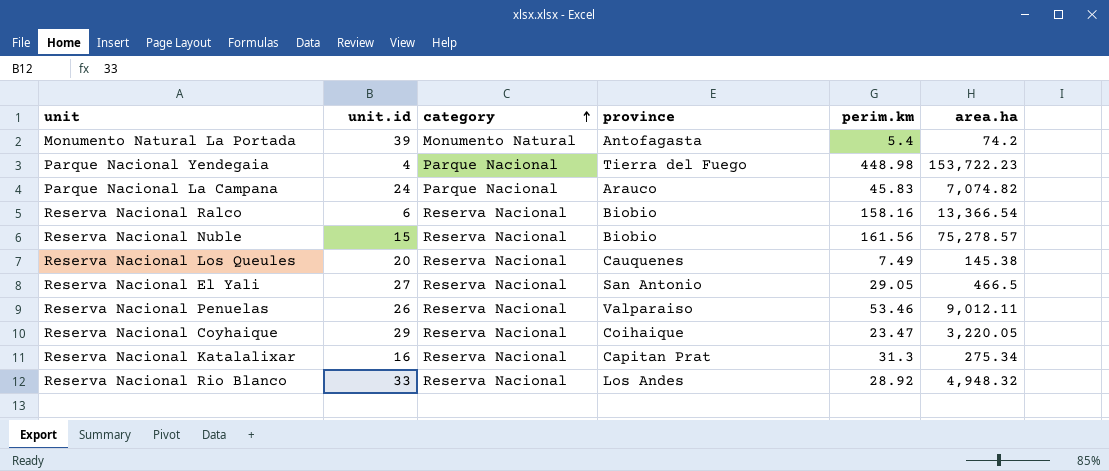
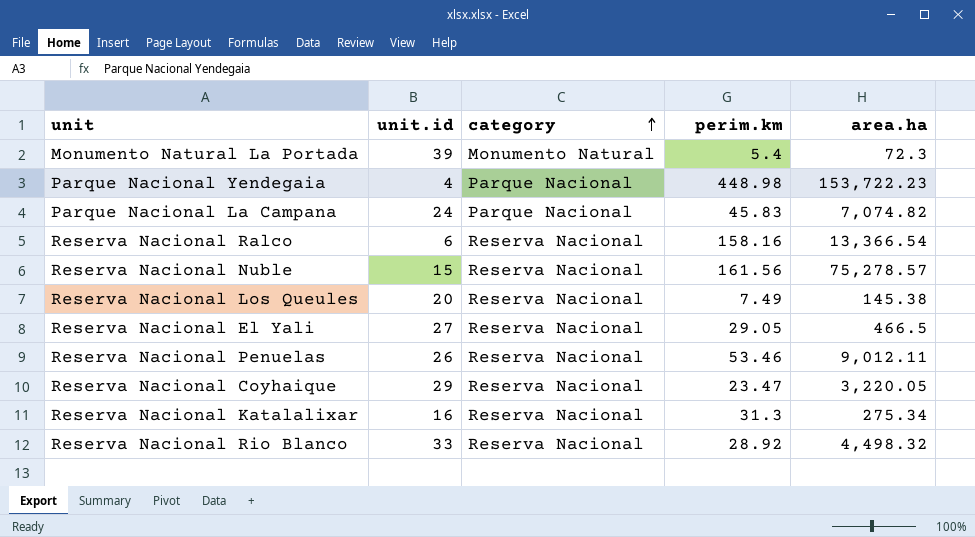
column province | position: 4 -> none
Monumento Natural La Portada | area.ha: 74.2 -> 72.3
Reserva Nacional Rio Blanco | area.ha: 4,948.32 -> 4,498.32

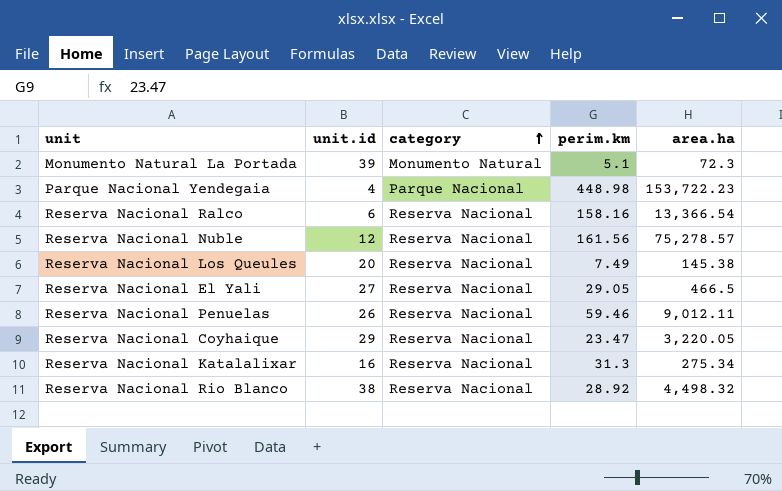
row Parque Nacional La Campana: 24 | Parque Nacional | 45.83 | 7,074.82 -> none
Monumento Natural La Portada | perim.km: 5.4 -> 5.1
Reserva Nacional Nuble | unit.id: 15 -> 12
Reserva Nacional Penuelas | perim.km: 53.46 -> 59.46
Reserva Nacional Rio Blanco | unit.id: 33 -> 38

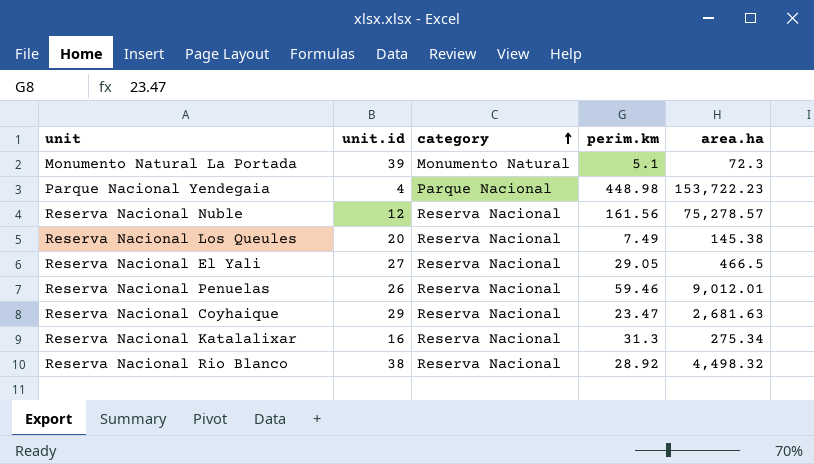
row Reserva Nacional Ralco: 6 | Reserva Nacional | 158.16 | 13,366.54 -> none
Reserva Nacional Penuelas | area.ha: 9,012.11 -> 9,012.01
Reserva Nacional Coyhaique | area.ha: 3,220.05 -> 2,681.63

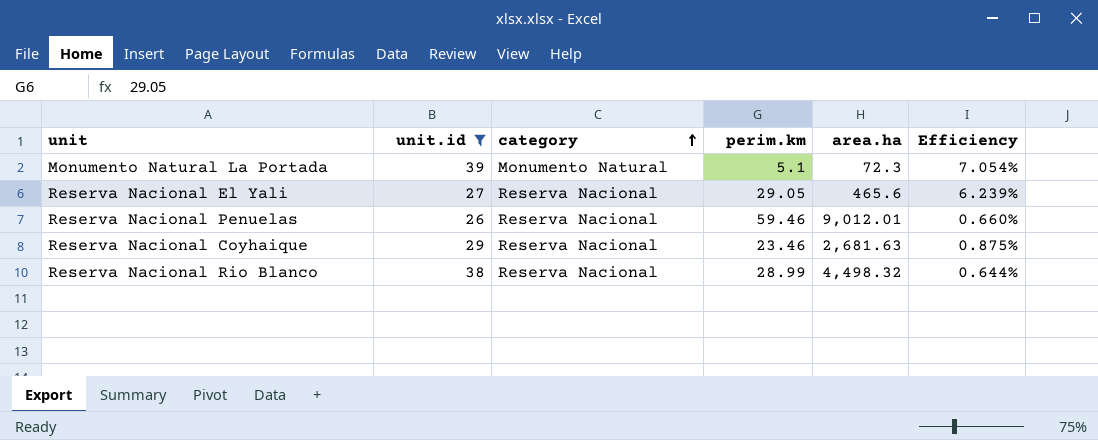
filter: none -> unit.id >= 26
column Efficiency | formula: none -> [perim.km] / [area.ha]
Reserva Nacional El Yali | area.ha: 466.5 -> 465.6
Reserva Nacional Coyhaique | perim.km: 23.47 -> 23.46
Reserva Nacional Rio Blanco | perim.km: 28.92 -> 28.99

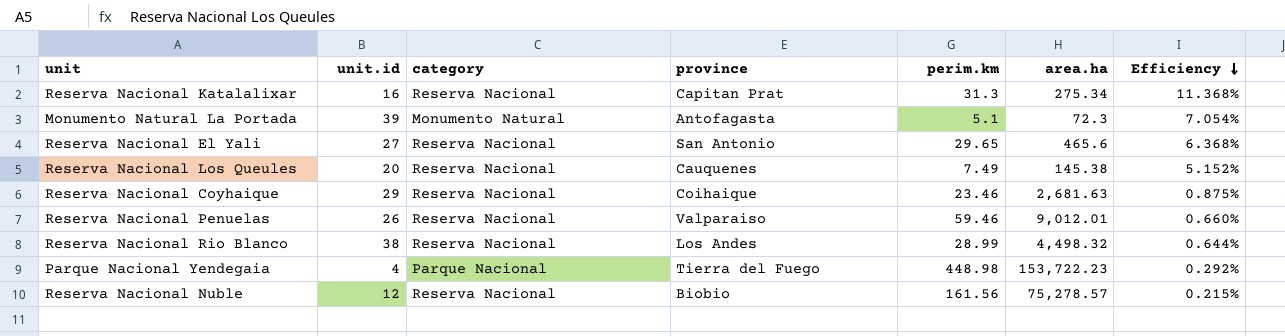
filter: unit.id >= 26 -> none
row order: category ascending -> Efficiency descending
column province | position: none -> 4
Reserva Nacional El Yali | perim.km: 29.05 -> 29.65
Reserva Nacional El Yali | Efficiency: 6.239% -> 6.368%

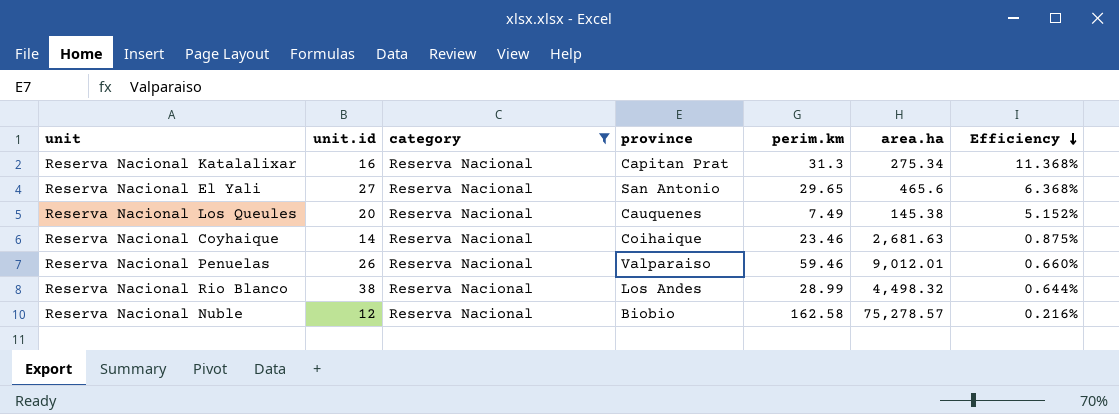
filter: none -> category = Reserva Nacional
Reserva Nacional Coyhaique | unit.id: 29 -> 14
Reserva Nacional Nuble | perim.km: 161.56 -> 162.58
Reserva Nacional Nuble | Efficiency: 0.215% -> 0.216%

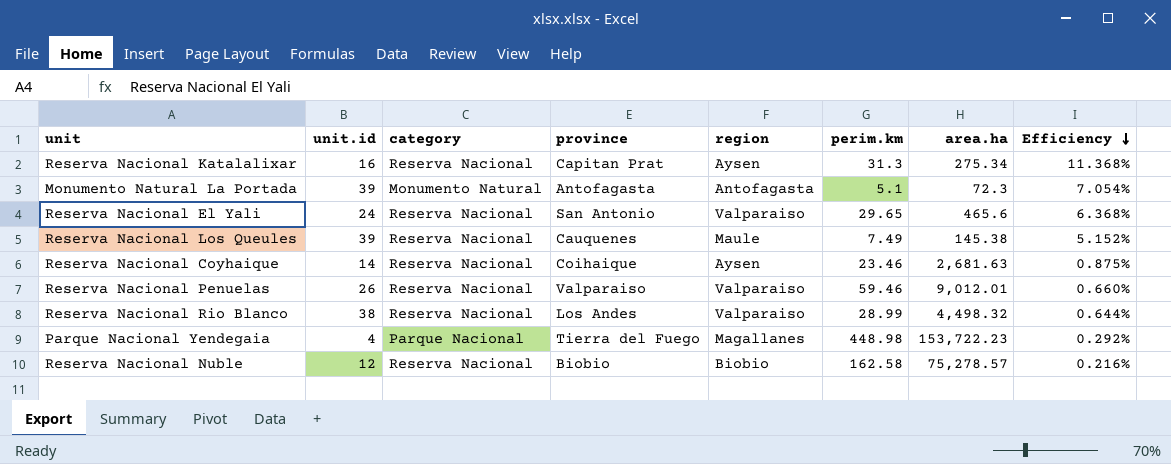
filter: category = Reserva Nacional -> none
column region | position: none -> 5
Reserva Nacional El Yali | unit.id: 27 -> 24
Reserva Nacional Los Queules | unit.id: 20 -> 39

